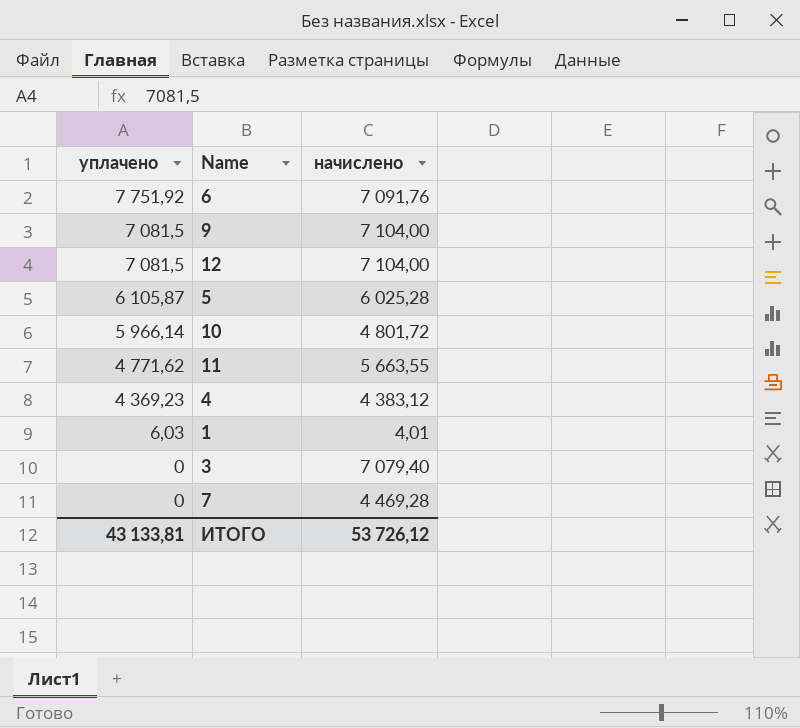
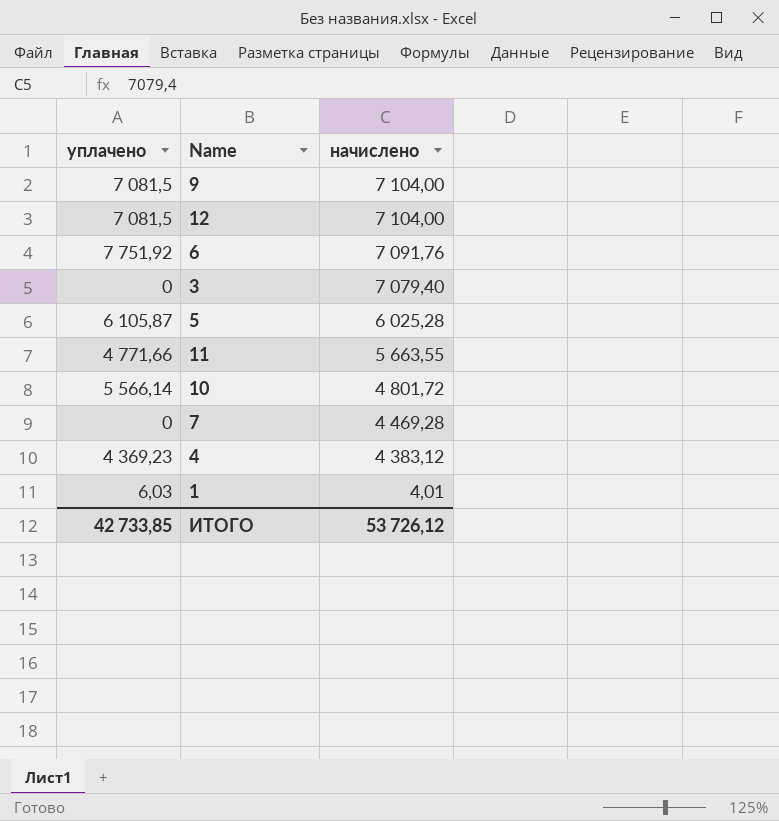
row order: уплачено descending -> начислено descending
11 | уплачено: 4 771,62 -> 4 771,66
10 | уплачено: 5 966,14 -> 5 566,14
ИТОГО | уплачено: 43 133,81 -> 42 733,85

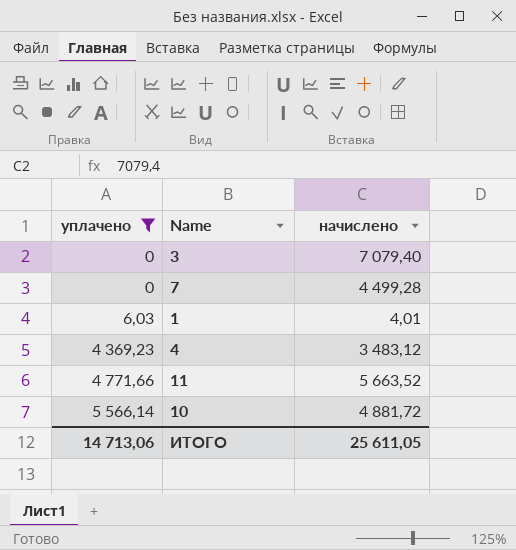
filter: none -> уплачено <= 5 566,14
row order: начислено descending -> уплачено ascending
7 | начислено: 4 469,28 -> 4 499,28
4 | начислено: 4 383,12 -> 3 483,12
11 | начислено: 5 663,55 -> 5 663,52
10 | начислено: 4 801,72 -> 4 881,72
ИТОГО | уплачено: 42 733,85 -> 14 713,06
ИТОГО | начислено: 53 726,12 -> 25 611,05

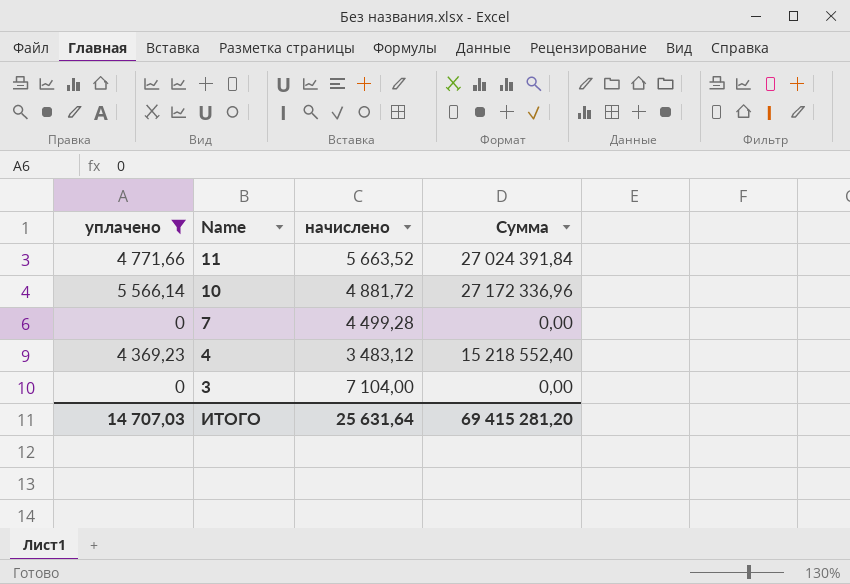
row order: уплачено ascending -> Name descending
column Сумма | formula: none -> [уплачено] * [начислено]
row 1: 6,03 | 4,01 -> none
3 | начислено: 7 079,40 -> 7 104,00
ИТОГО | уплачено: 14 713,06 -> 14 707,03
ИТОГО | начислено: 25 611,05 -> 25 631,64

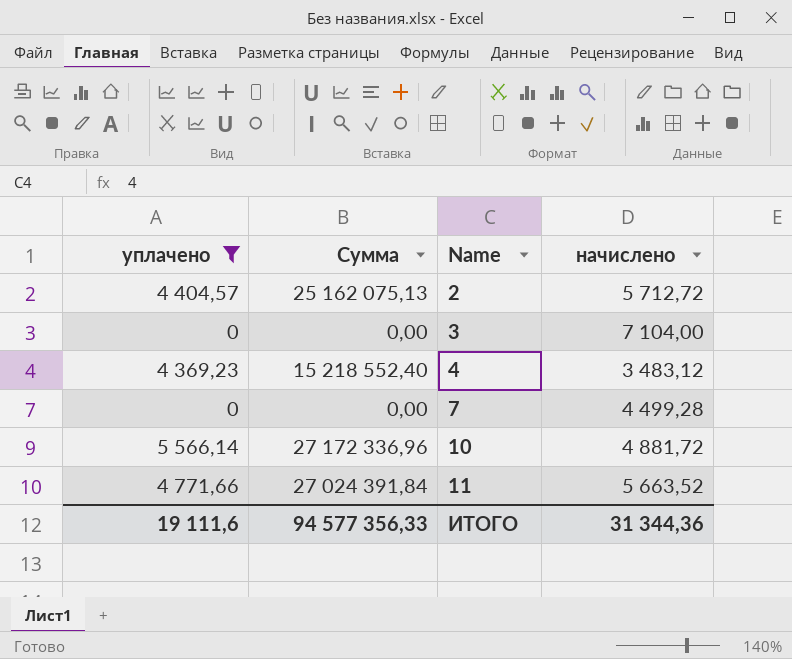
row order: Name descending -> Name ascending
column Сумма | position: 4 -> 2
row 2: none -> 4 404,57 | 25 162 075,13 | 5 712,72
ИТОГО | уплачено: 14 707,03 -> 19 111,6
ИТОГО | Сумма: 69 415 281,20 -> 94 577 356,33
ИТОГО | начислено: 25 631,64 -> 31 344,36

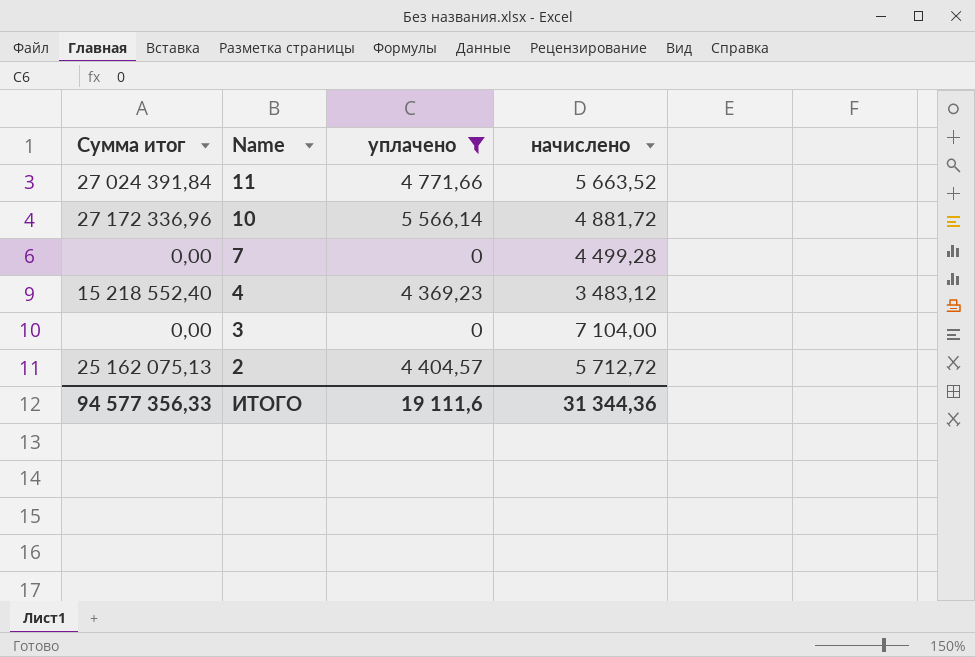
row order: Name ascending -> Name descending
column name: Сумма -> Сумма итог
column уплачено | position: 1 -> 3

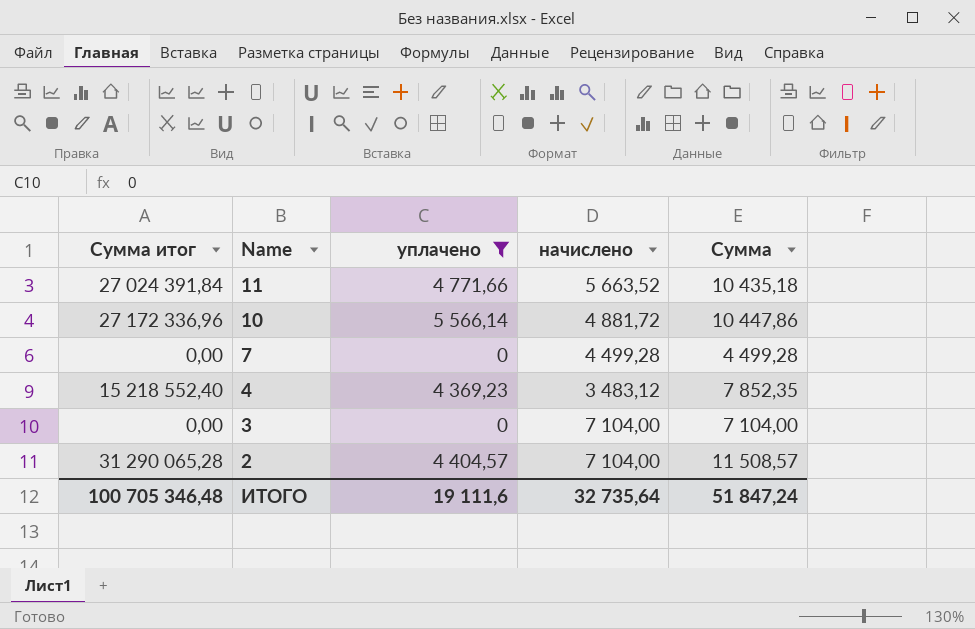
column Сумма | formula: none -> [уплачено] + [начислено]
2 | Сумма итог: 25 162 075,13 -> 31 290 065,28
2 | начислено: 5 712,72 -> 7 104,00
ИТОГО | Сумма итог: 94 577 356,33 -> 100 705 346,48
ИТОГО | начислено: 31 344,36 -> 32 735,64

